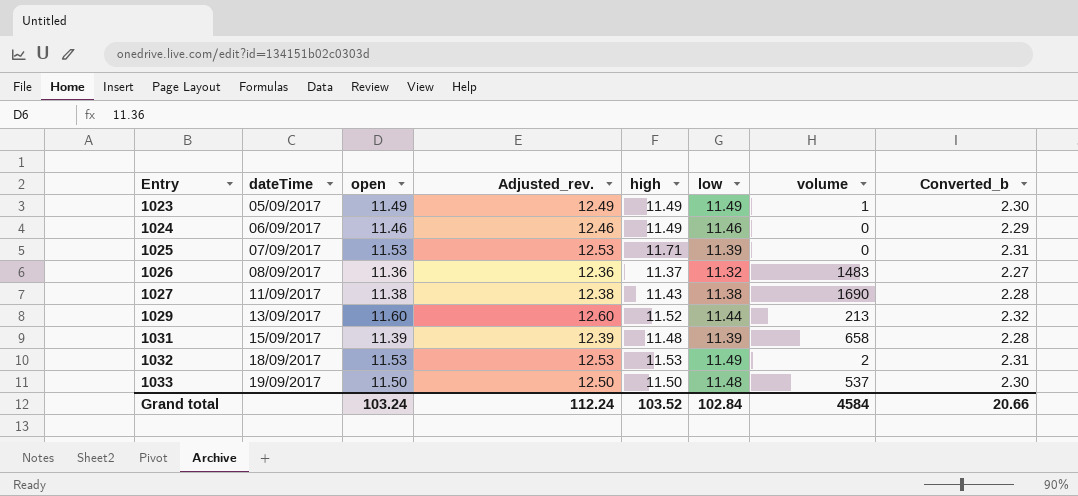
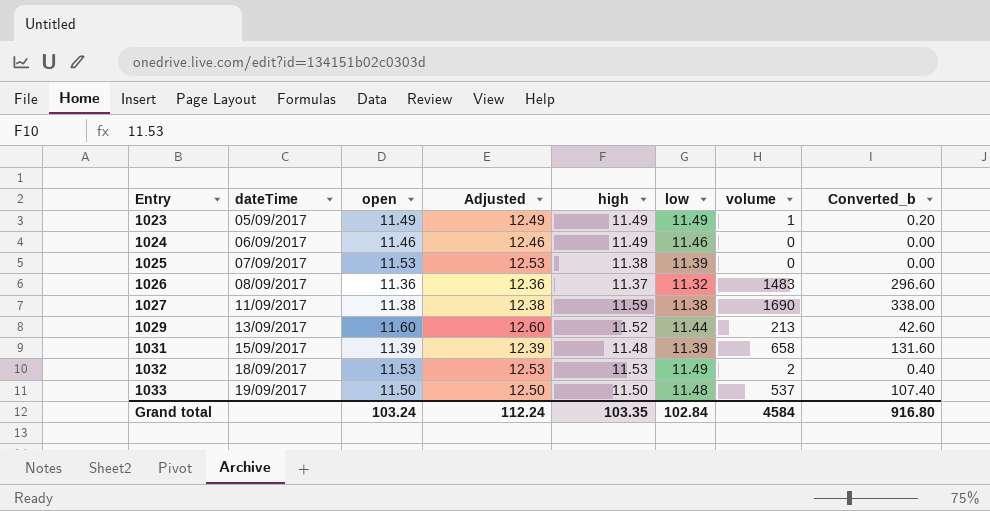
column name: Adjusted_rev. -> Adjusted
column Converted_b | formula: [open] * 0.2 -> [volume] * 0.2
1025 | high: 11.71 -> 11.38
1027 | high: 11.43 -> 11.59
Grand total | high: 103.52 -> 103.35
Grand total | Converted_b: 20.66 -> 916.80

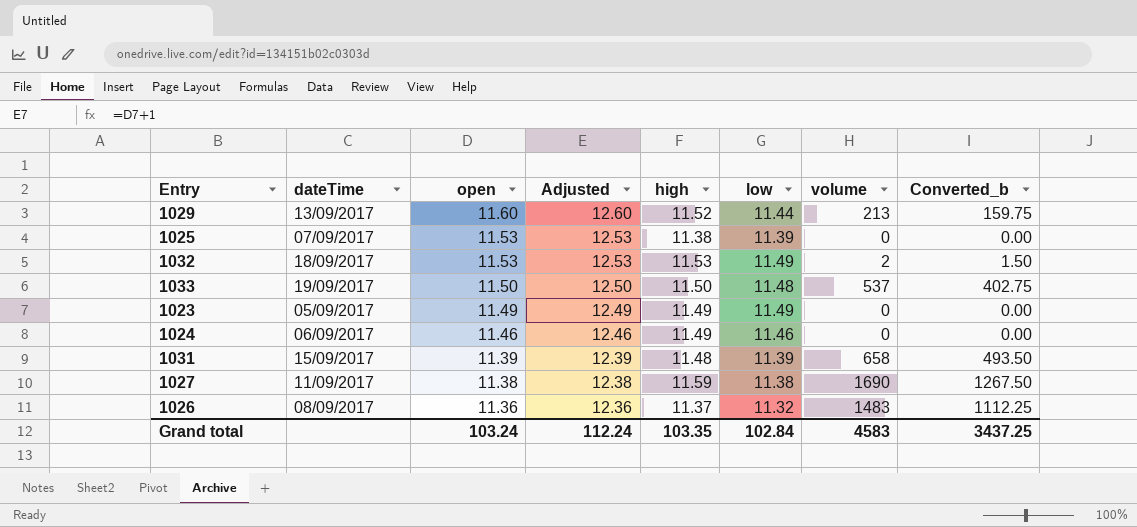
row order: Entry ascending -> open descending
column Converted_b | formula: [volume] * 0.2 -> [volume] * 0.75
1023 | volume: 1 -> 0
Grand total | volume: 4584 -> 4583
Grand total | Converted_b: 916.80 -> 3437.25

